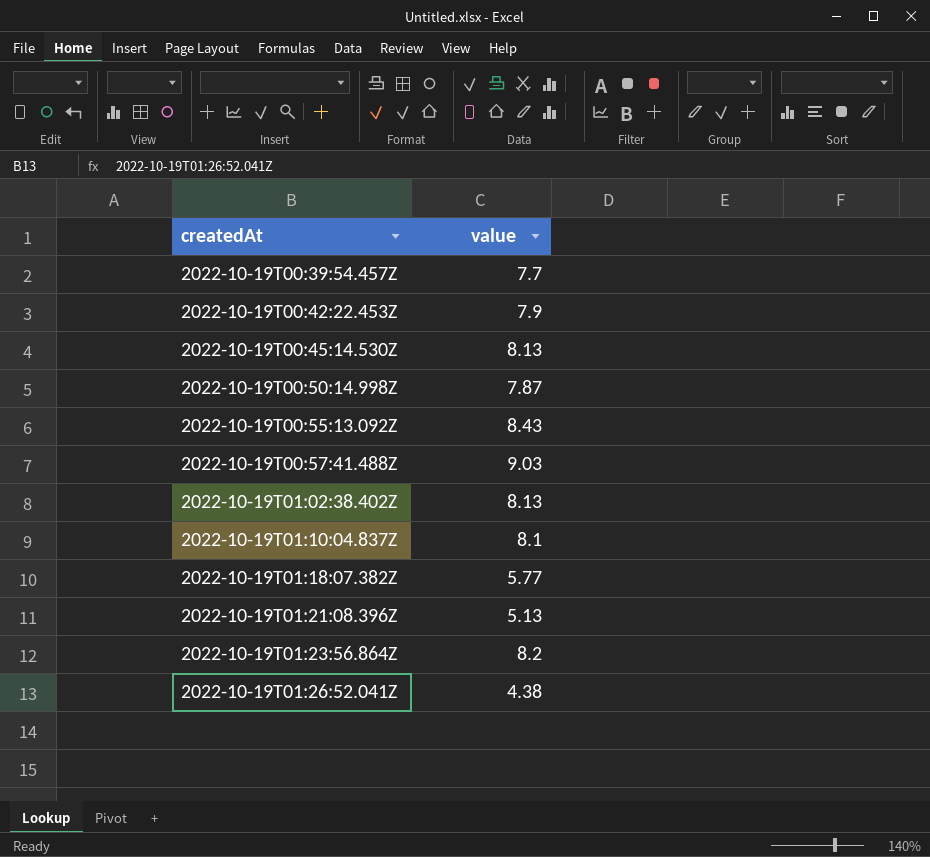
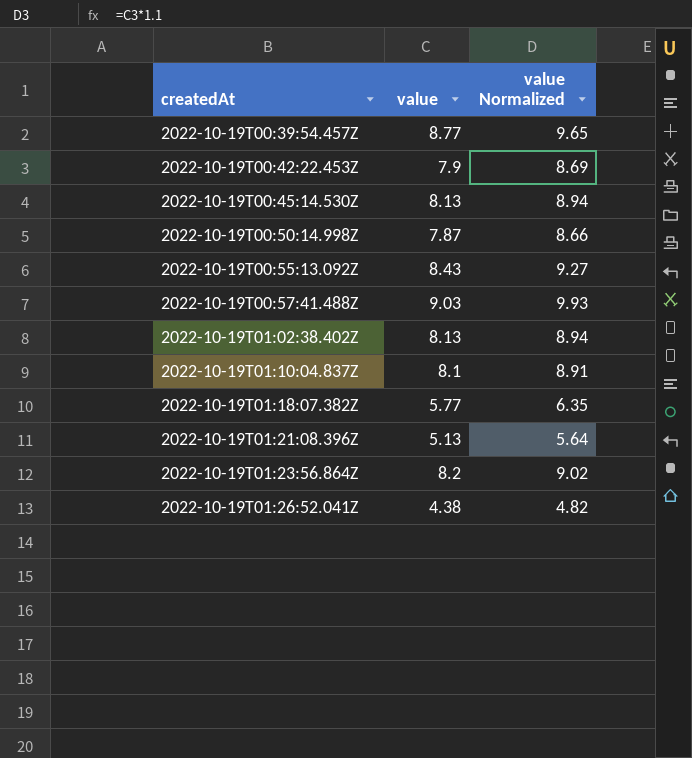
column value Normalized | formula: none -> [value] * 1.1
2022-10-19T00:39:54.457Z | value: 7.7 -> 8.77

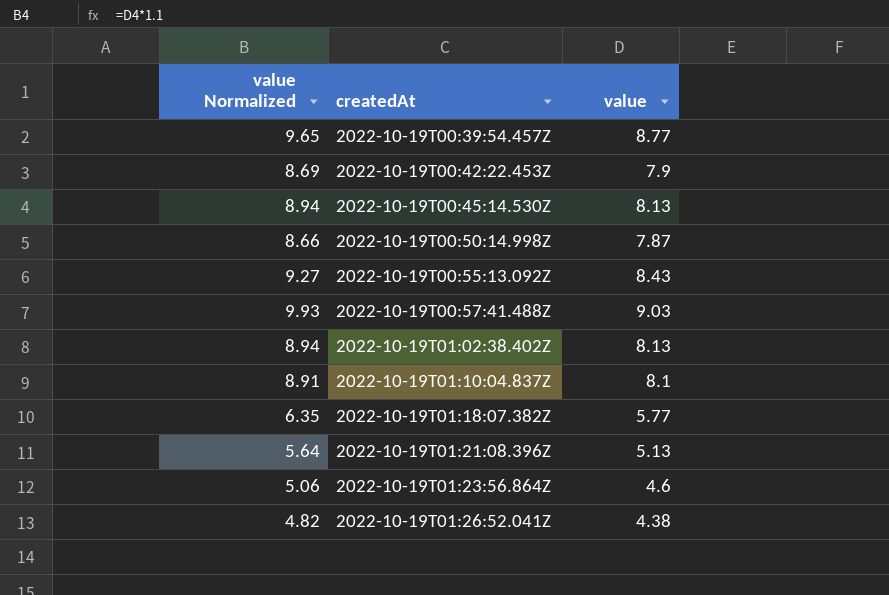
column value Normalized | position: 3 -> 1
2022-10-19T01:23:56.864Z | value Normalized: 9.02 -> 5.06
2022-10-19T01:23:56.864Z | value: 8.2 -> 4.6

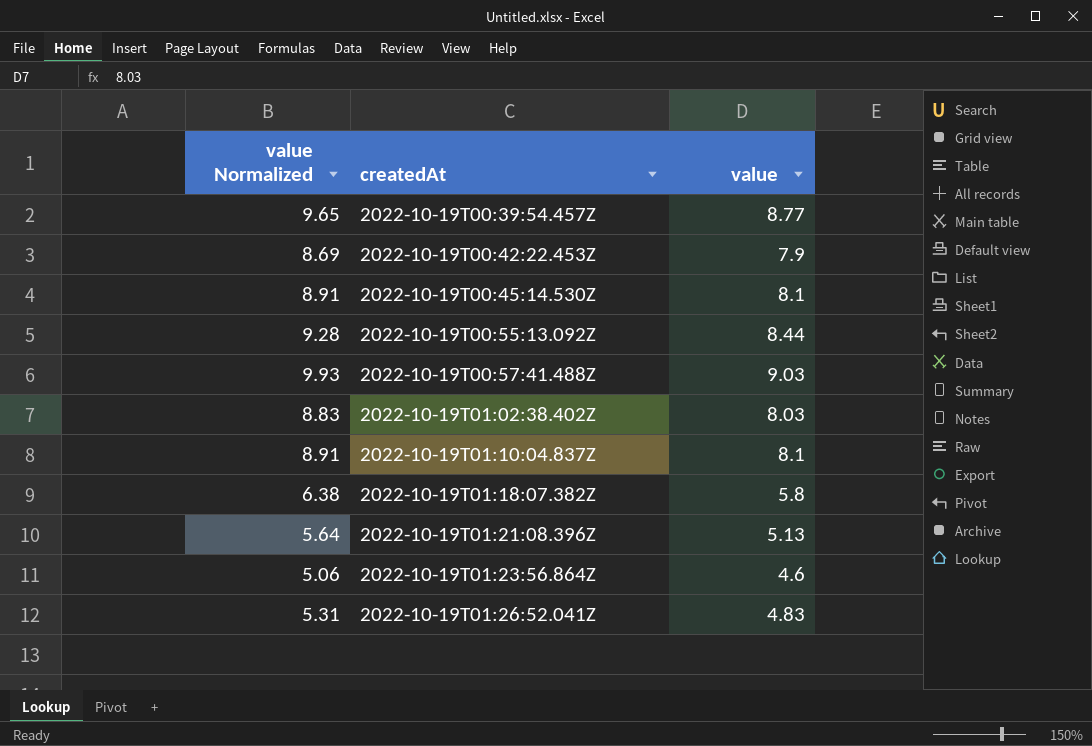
row 2022-10-19T00:50:14.998Z: 8.66 | 7.87 -> none
2022-10-19T00:45:14.530Z | value Normalized: 8.94 -> 8.91
2022-10-19T00:45:14.530Z | value: 8.13 -> 8.1
2022-10-19T00:55:13.092Z | value Normalized: 9.27 -> 9.28
2022-10-19T00:55:13.092Z | value: 8.43 -> 8.44
2022-10-19T01:02:38.402Z | value Normalized: 8.94 -> 8.83
2022-10-19T01:02:38.402Z | value: 8.13 -> 8.03
2022-10-19T01:18:07.382Z | value Normalized: 6.35 -> 6.38
2022-10-19T01:18:07.382Z | value: 5.77 -> 5.8
2022-10-19T01:26:52.041Z | value Normalized: 4.82 -> 5.31
2022-10-19T01:26:52.041Z | value: 4.38 -> 4.83

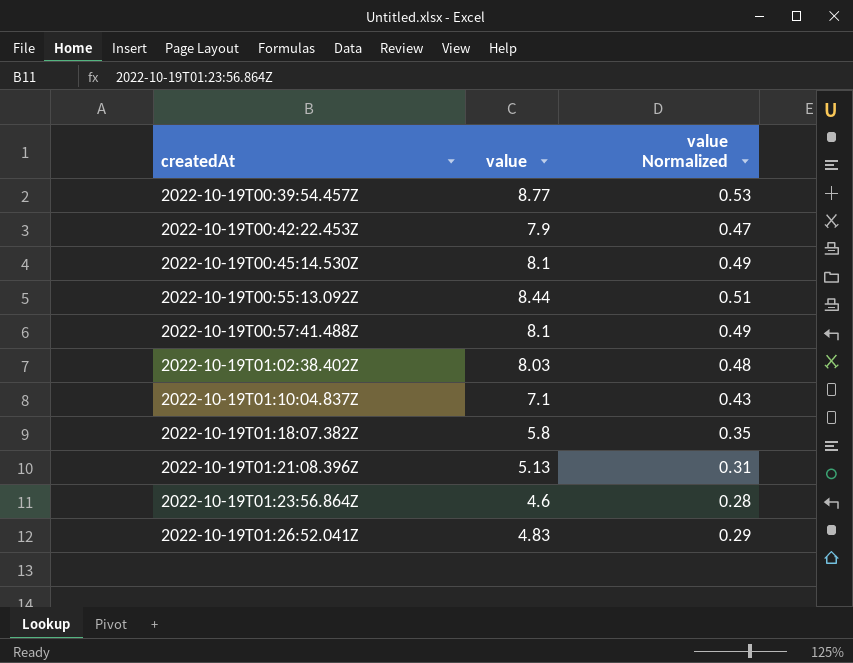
column value Normalized | formula: [value] * 1.1 -> [value] * 0.06
column value Normalized | position: 1 -> 3
2022-10-19T00:57:41.488Z | value: 9.03 -> 8.1
2022-10-19T01:10:04.837Z | value: 8.1 -> 7.1

